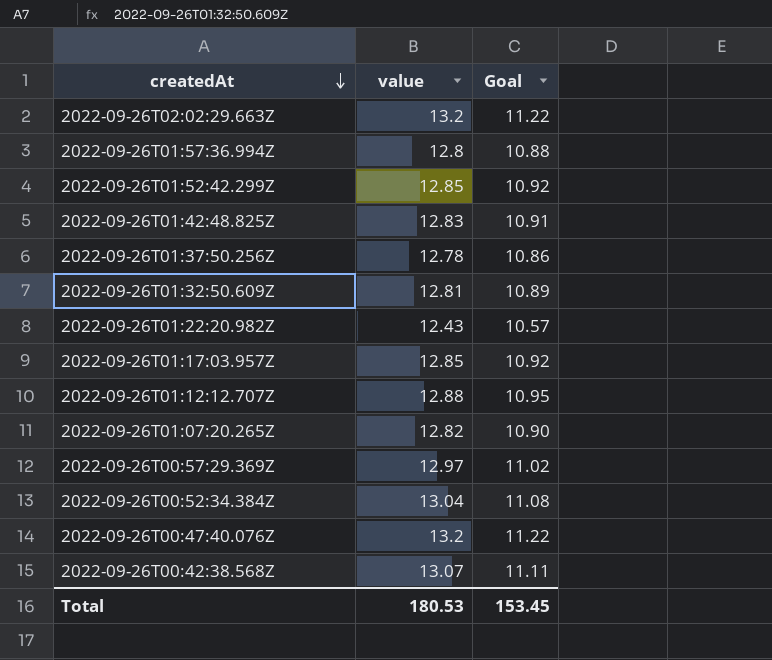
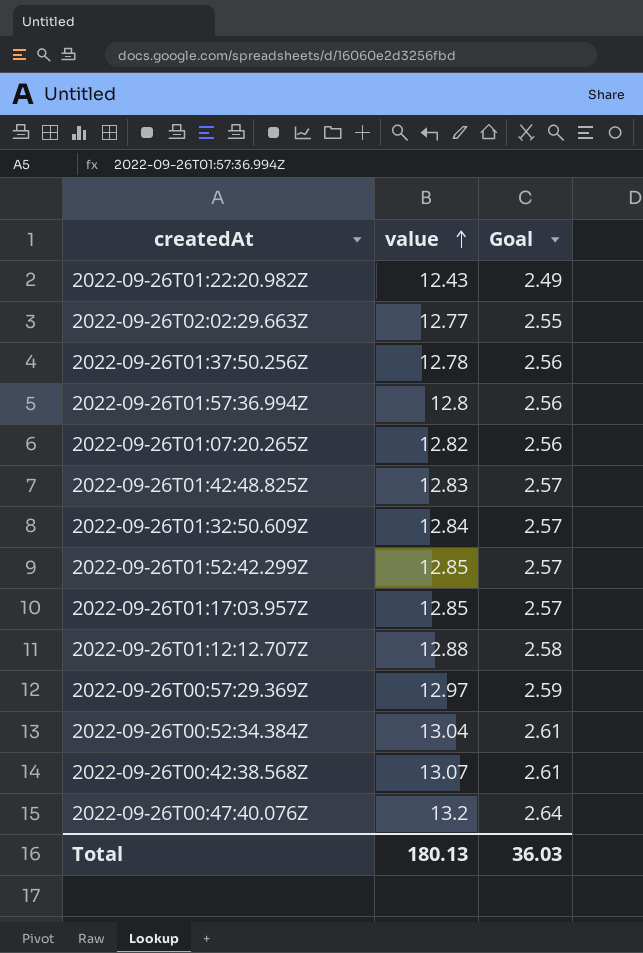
row order: createdAt descending -> value ascending
column Goal | formula: [value] * 0.85 -> [value] * 0.2
2022-09-26T02:02:29.663Z | value: 13.2 -> 12.77
2022-09-26T01:32:50.609Z | value: 12.81 -> 12.84
Total | value: 180.53 -> 180.13
Total | Goal: 153.45 -> 36.03

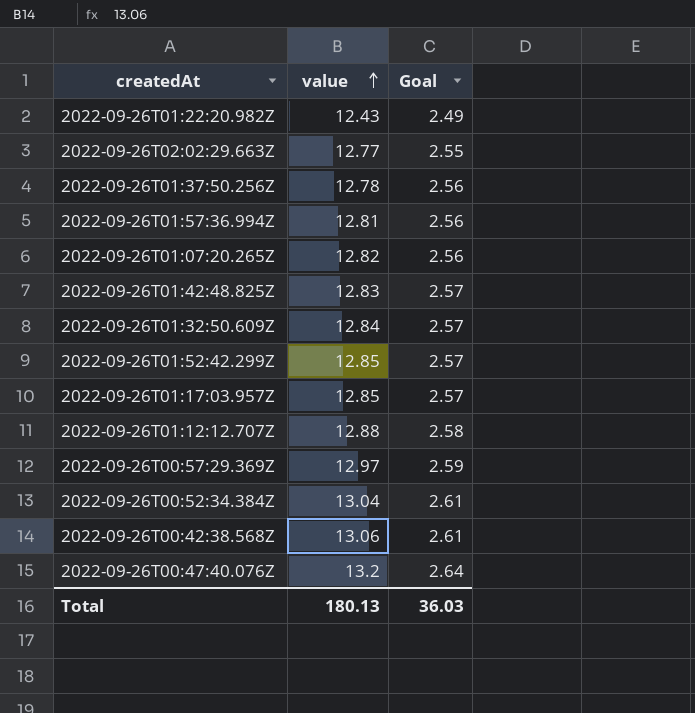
2022-09-26T01:57:36.994Z | value: 12.8 -> 12.81
2022-09-26T00:42:38.568Z | value: 13.07 -> 13.06

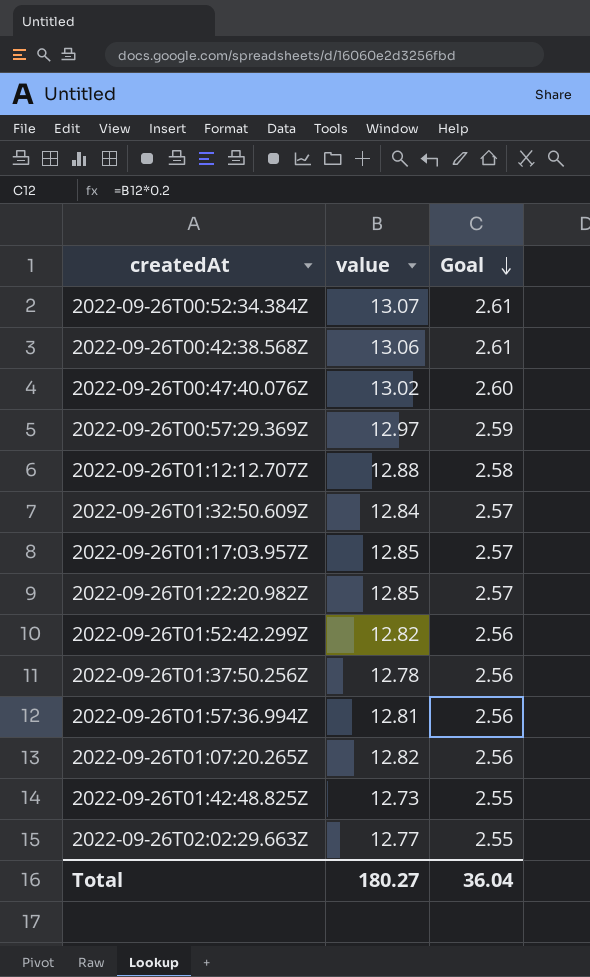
row order: value ascending -> Goal descending
2022-09-26T00:52:34.384Z | value: 13.04 -> 13.07
2022-09-26T00:47:40.076Z | value: 13.2 -> 13.02
2022-09-26T00:47:40.076Z | Goal: 2.64 -> 2.60
2022-09-26T01:22:20.982Z | value: 12.43 -> 12.85
2022-09-26T01:22:20.982Z | Goal: 2.49 -> 2.57
2022-09-26T01:52:42.299Z | value: 12.85 -> 12.82
2022-09-26T01:52:42.299Z | Goal: 2.57 -> 2.56
2022-09-26T01:42:48.825Z | value: 12.83 -> 12.73
2022-09-26T01:42:48.825Z | Goal: 2.57 -> 2.55
Total | value: 180.13 -> 180.27
Total | Goal: 36.03 -> 36.04

